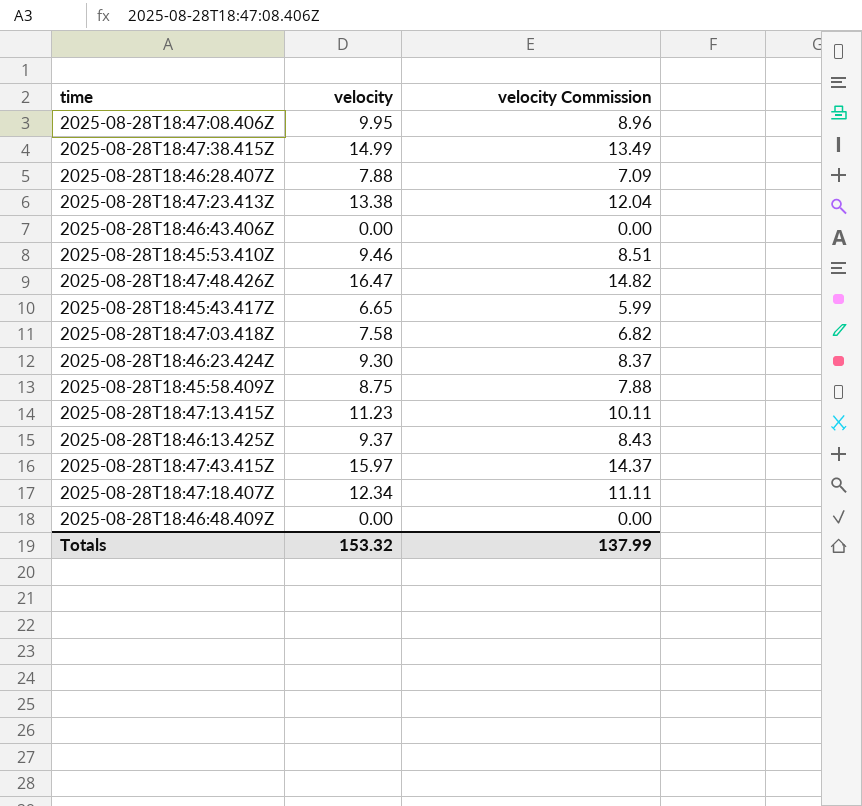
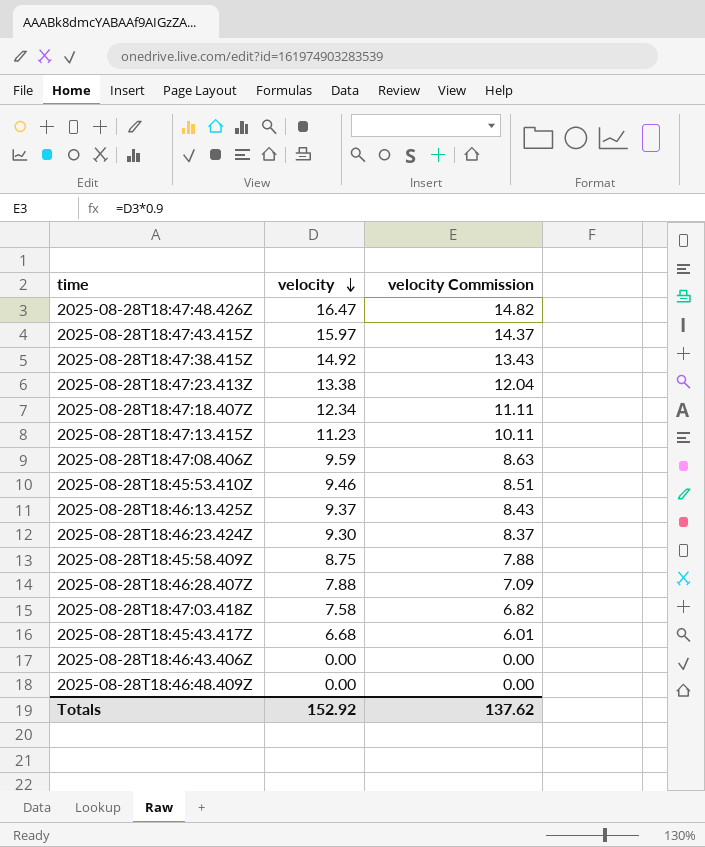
row order: none -> velocity descending
2025-08-28T18:47:38.415Z | velocity: 14.99 -> 14.92
2025-08-28T18:47:38.415Z | velocity Commission: 13.49 -> 13.43
2025-08-28T18:47:08.406Z | velocity: 9.95 -> 9.59
2025-08-28T18:47:08.406Z | velocity Commission: 8.96 -> 8.63
2025-08-28T18:45:43.417Z | velocity: 6.65 -> 6.68
2025-08-28T18:45:43.417Z | velocity Commission: 5.99 -> 6.01
Totals | velocity: 153.32 -> 152.92
Totals | velocity Commission: 137.99 -> 137.62

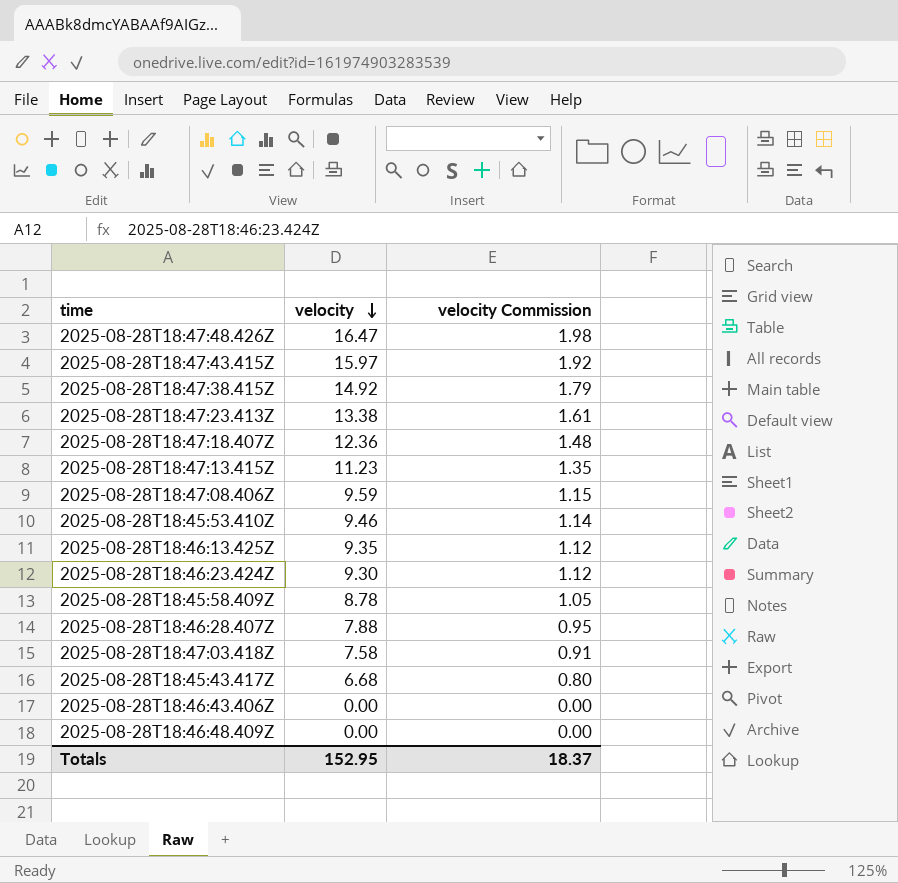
column velocity Commission | formula: [velocity] * 0.9 -> [velocity] * 0.12
2025-08-28T18:47:18.407Z | velocity: 12.34 -> 12.36
2025-08-28T18:46:13.425Z | velocity: 9.37 -> 9.35
2025-08-28T18:45:58.409Z | velocity: 8.75 -> 8.78
Totals | velocity: 152.92 -> 152.95
Totals | velocity Commission: 137.62 -> 18.37

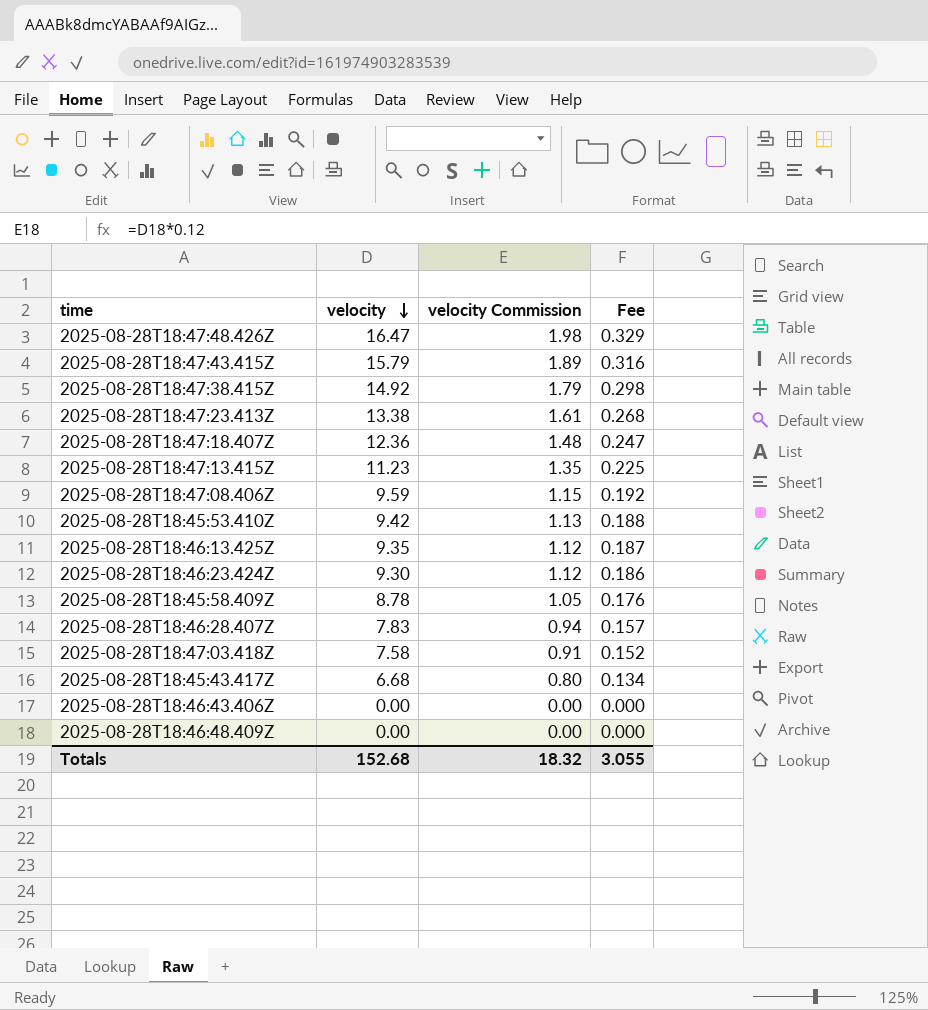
column Fee | formula: none -> [velocity] * 0.02
2025-08-28T18:47:43.415Z | velocity: 15.97 -> 15.79
2025-08-28T18:47:43.415Z | velocity Commission: 1.92 -> 1.89
2025-08-28T18:45:53.410Z | velocity: 9.46 -> 9.42
2025-08-28T18:45:53.410Z | velocity Commission: 1.14 -> 1.13
2025-08-28T18:46:28.407Z | velocity: 7.88 -> 7.83
2025-08-28T18:46:28.407Z | velocity Commission: 0.95 -> 0.94
Totals | velocity: 152.95 -> 152.68
Totals | velocity Commission: 18.37 -> 18.32

